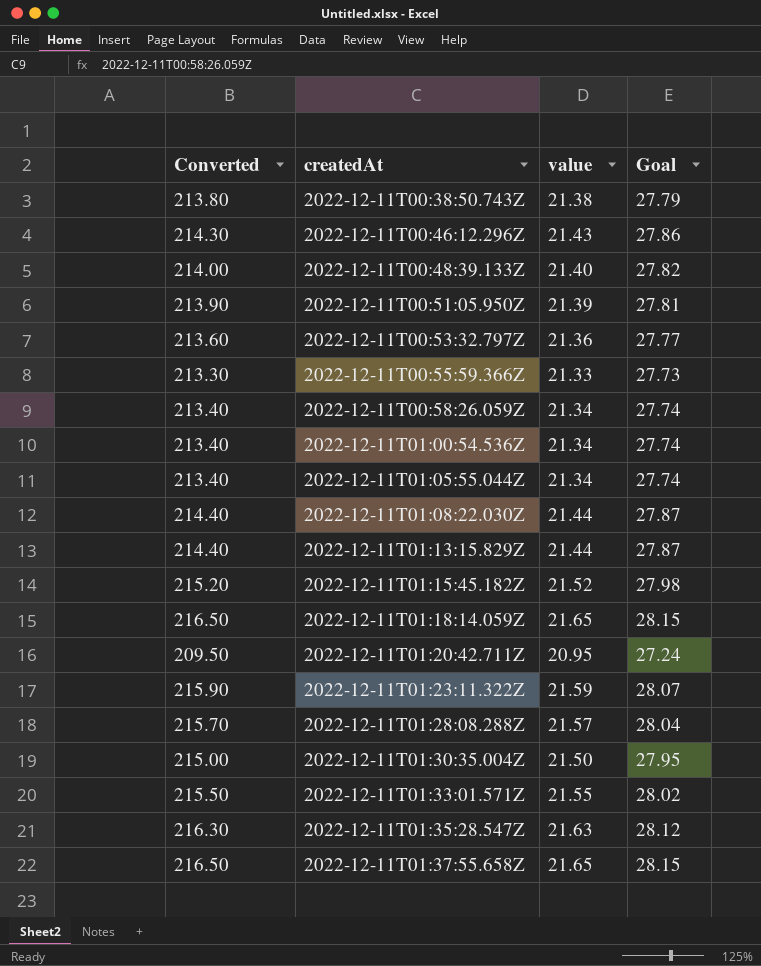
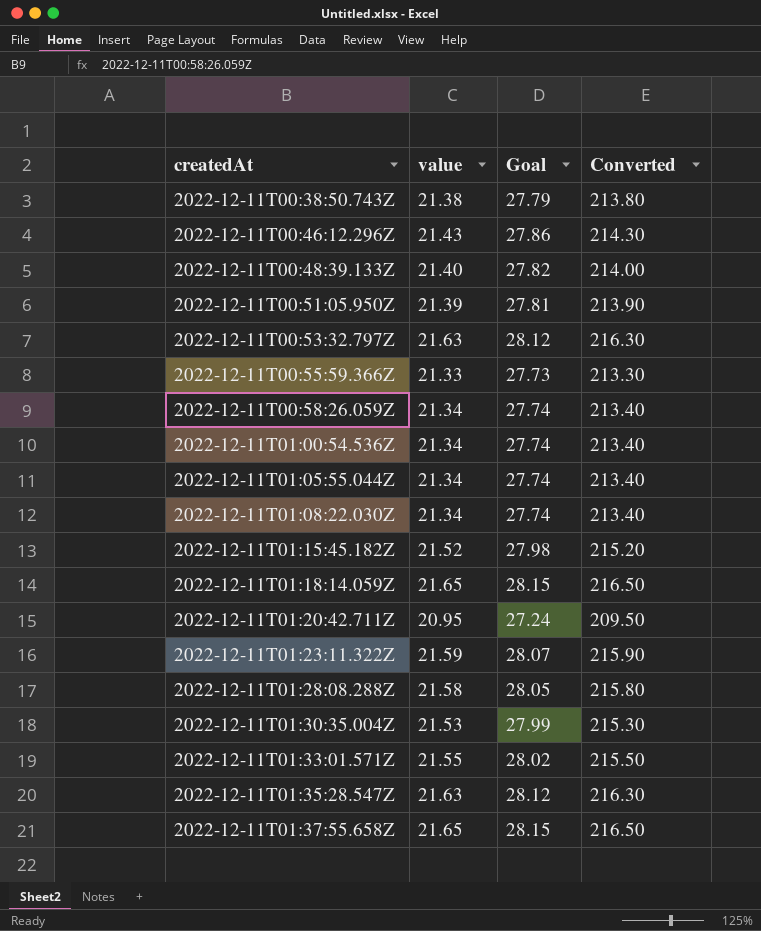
column Converted | position: 1 -> 4
row 2022-12-11T01:13:15.829Z: 214.40 | 21.44 | 27.87 -> none
2022-12-11T00:53:32.797Z | value: 21.36 -> 21.63
2022-12-11T00:53:32.797Z | Goal: 27.77 -> 28.12
2022-12-11T00:53:32.797Z | Converted: 213.60 -> 216.30
2022-12-11T01:08:22.030Z | value: 21.44 -> 21.34
2022-12-11T01:08:22.030Z | Goal: 27.87 -> 27.74
2022-12-11T01:08:22.030Z | Converted: 214.40 -> 213.40
2022-12-11T01:28:08.288Z | value: 21.57 -> 21.58
2022-12-11T01:28:08.288Z | Goal: 28.04 -> 28.05
2022-12-11T01:28:08.288Z | Converted: 215.70 -> 215.80
2022-12-11T01:30:35.004Z | value: 21.50 -> 21.53
2022-12-11T01:30:35.004Z | Goal: 27.95 -> 27.99
2022-12-11T01:30:35.004Z | Converted: 215.00 -> 215.30

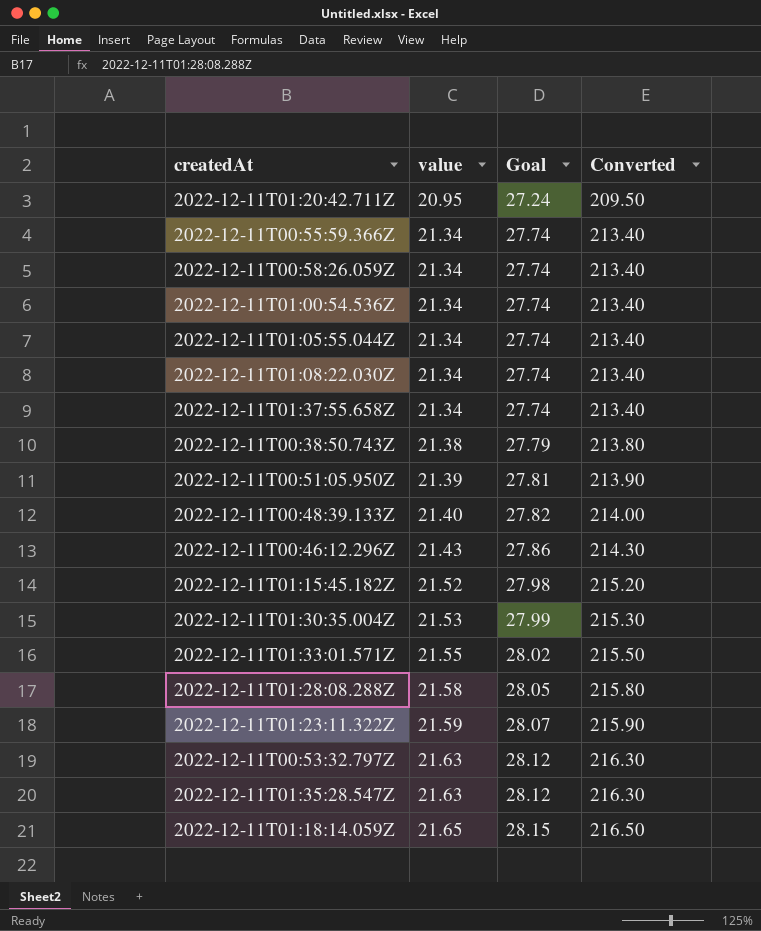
row order: createdAt ascending -> value ascending
2022-12-11T00:55:59.366Z | value: 21.33 -> 21.34
2022-12-11T00:55:59.366Z | Goal: 27.73 -> 27.74
2022-12-11T00:55:59.366Z | Converted: 213.30 -> 213.40
2022-12-11T01:37:55.658Z | value: 21.65 -> 21.34
2022-12-11T01:37:55.658Z | Goal: 28.15 -> 27.74
2022-12-11T01:37:55.658Z | Converted: 216.50 -> 213.40

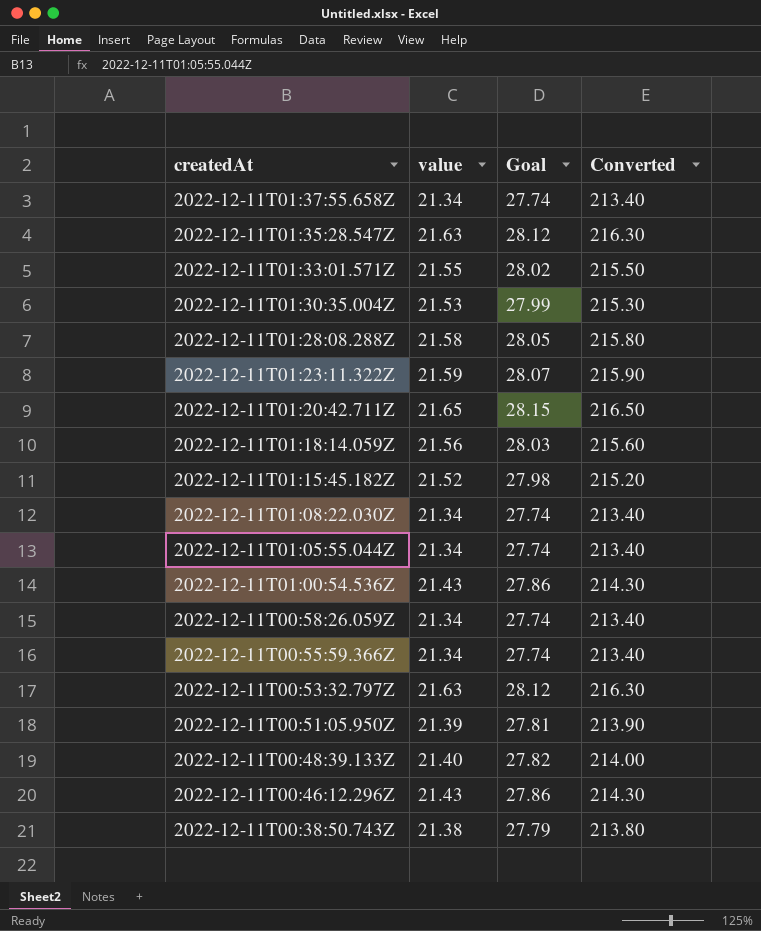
row order: value ascending -> createdAt descending
2022-12-11T01:20:42.711Z | value: 20.95 -> 21.65
2022-12-11T01:20:42.711Z | Goal: 27.24 -> 28.15
2022-12-11T01:20:42.711Z | Converted: 209.50 -> 216.50
2022-12-11T01:18:14.059Z | value: 21.65 -> 21.56
2022-12-11T01:18:14.059Z | Goal: 28.15 -> 28.03
2022-12-11T01:18:14.059Z | Converted: 216.50 -> 215.60
2022-12-11T01:00:54.536Z | value: 21.34 -> 21.43
2022-12-11T01:00:54.536Z | Goal: 27.74 -> 27.86
2022-12-11T01:00:54.536Z | Converted: 213.40 -> 214.30

